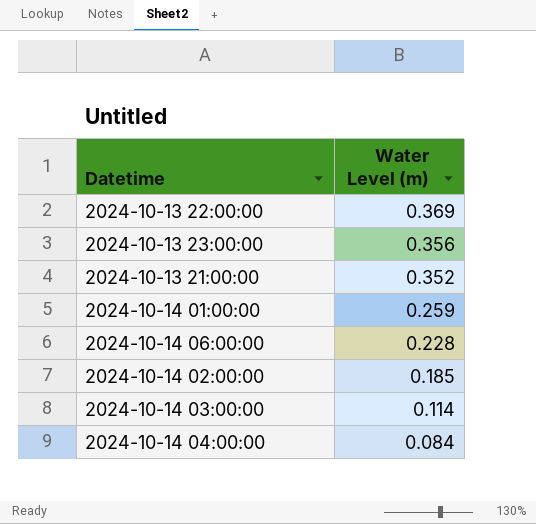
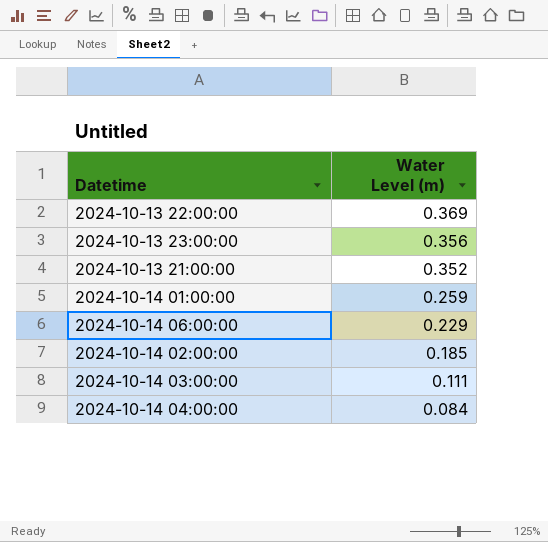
2024-10-14 06:00:00 | Water Level (m): 0.228 -> 0.229
2024-10-14 03:00:00 | Water Level (m): 0.114 -> 0.111

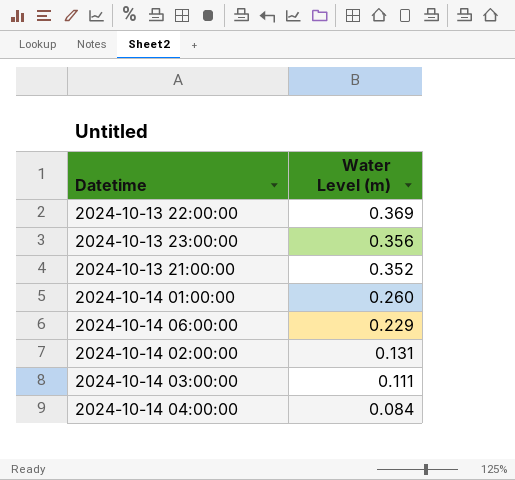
2024-10-14 01:00:00 | Water Level (m): 0.259 -> 0.260
2024-10-14 02:00:00 | Water Level (m): 0.185 -> 0.131

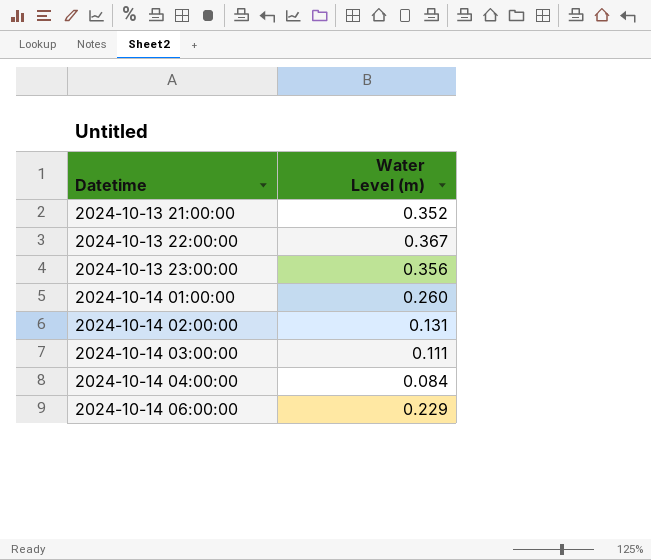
row order: Water Level (m) descending -> Datetime ascending
2024-10-13 22:00:00 | Water Level (m): 0.369 -> 0.367

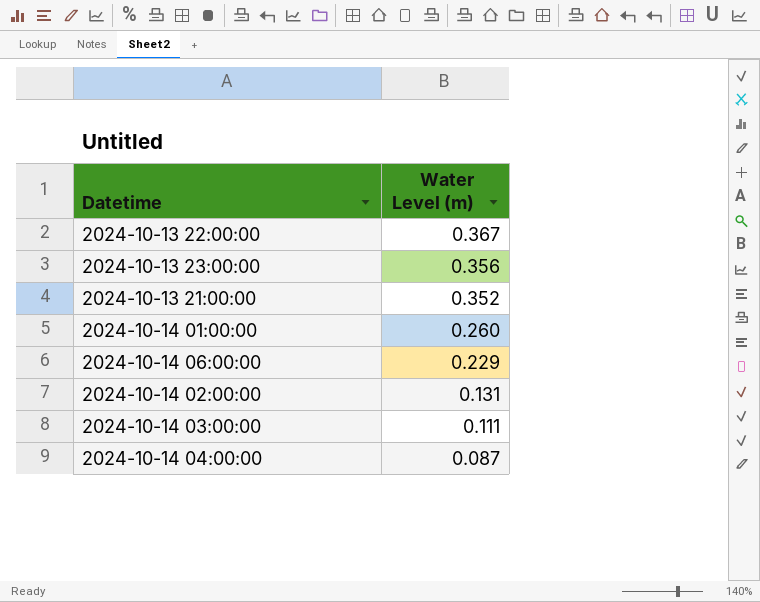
row order: Datetime ascending -> Water Level (m) descending
2024-10-14 04:00:00 | Water Level (m): 0.084 -> 0.087

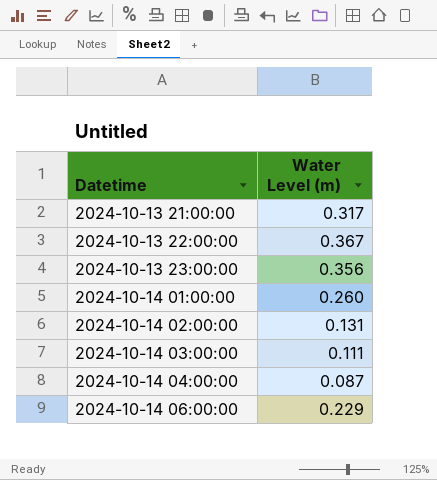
row order: Water Level (m) descending -> Datetime ascending
2024-10-13 21:00:00 | Water Level (m): 0.352 -> 0.317

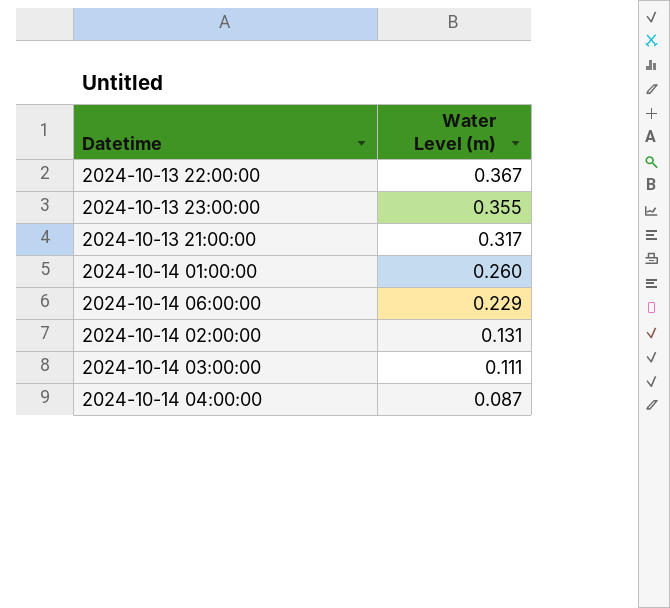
row order: Datetime ascending -> Water Level (m) descending
2024-10-13 23:00:00 | Water Level (m): 0.356 -> 0.355

